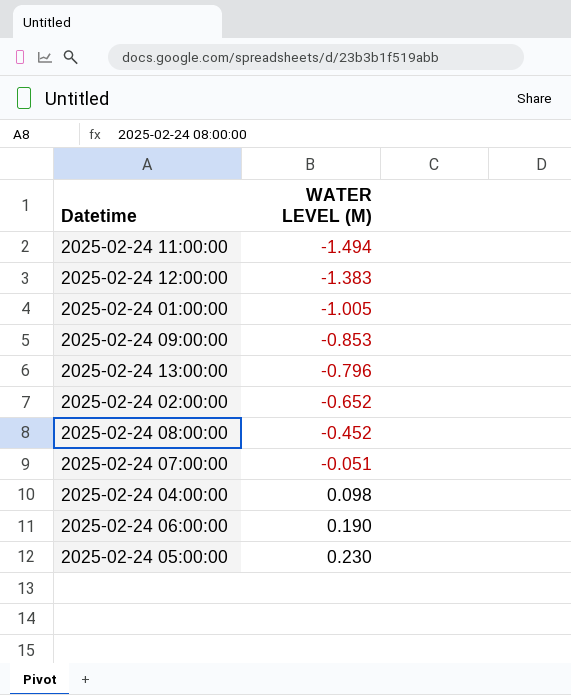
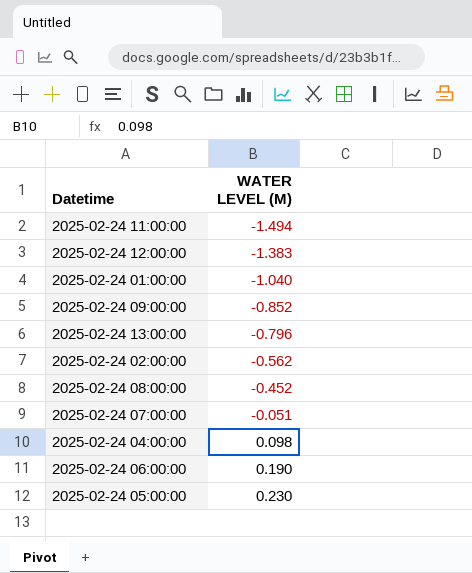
2025-02-24 01:00:00 | WATER LEVEL (M): -1.005 -> -1.040
2025-02-24 09:00:00 | WATER LEVEL (M): -0.853 -> -0.852
2025-02-24 02:00:00 | WATER LEVEL (M): -0.652 -> -0.562

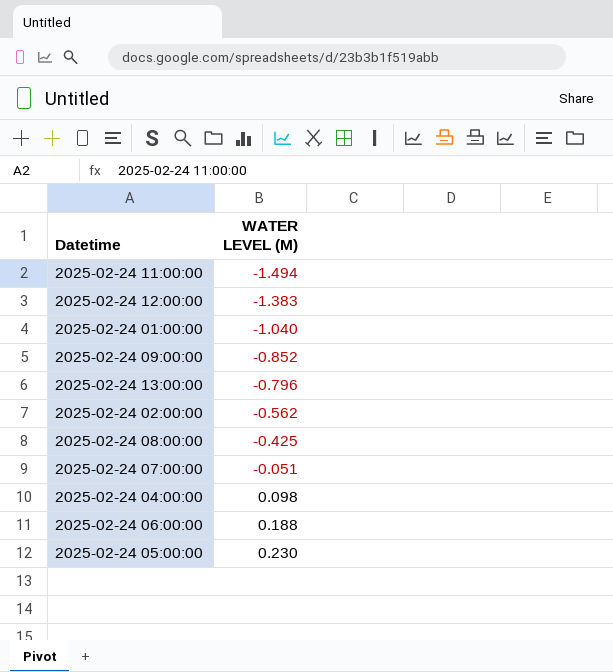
2025-02-24 08:00:00 | WATER LEVEL (M): -0.452 -> -0.425
2025-02-24 06:00:00 | WATER LEVEL (M): 0.190 -> 0.188

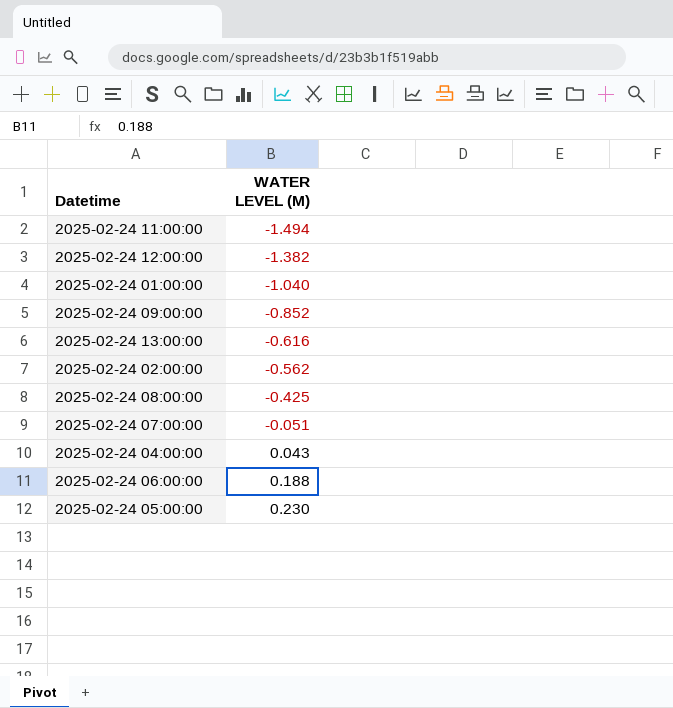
2025-02-24 12:00:00 | WATER LEVEL (M): -1.383 -> -1.382
2025-02-24 13:00:00 | WATER LEVEL (M): -0.796 -> -0.616
2025-02-24 04:00:00 | WATER LEVEL (M): 0.098 -> 0.043

